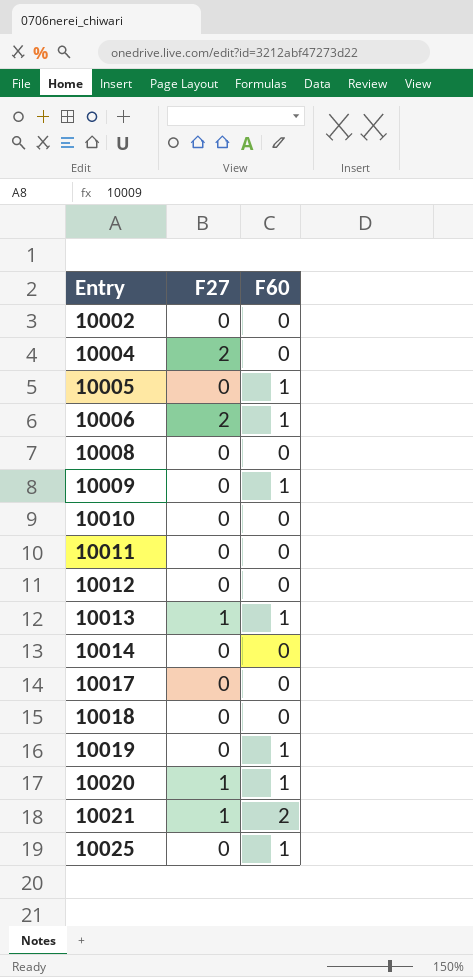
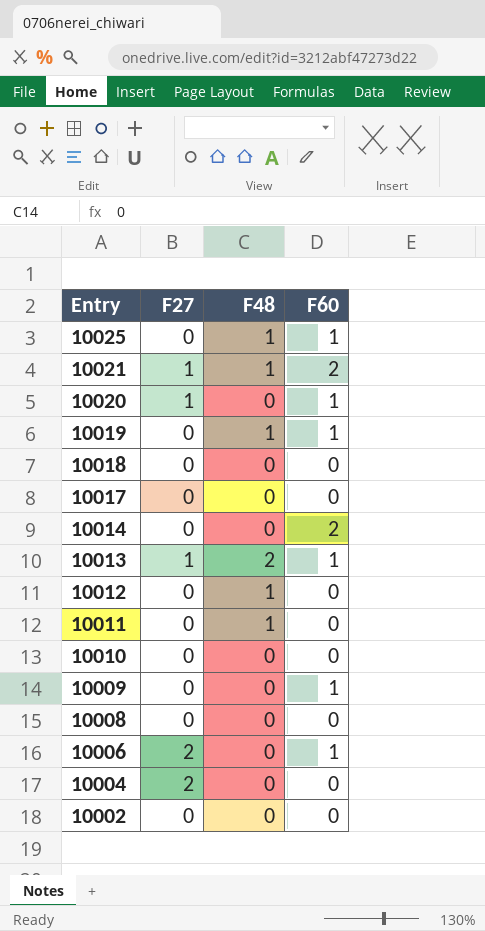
row order: Entry ascending -> Entry descending
column F48 | position: none -> 3
row 10005: 0 | 1 -> none
10014 | F60: 0 -> 2

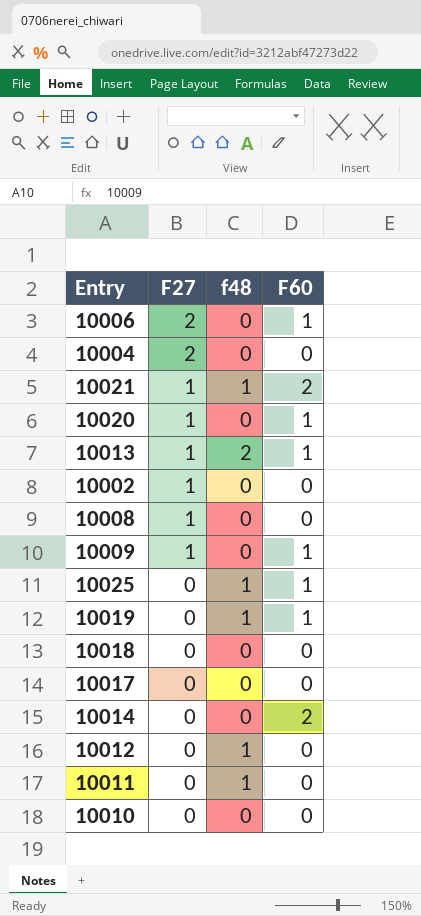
row order: Entry descending -> F27 descending
column name: F48 -> f48
10002 | F27: 0 -> 1
10008 | F27: 0 -> 1
10009 | F27: 0 -> 1

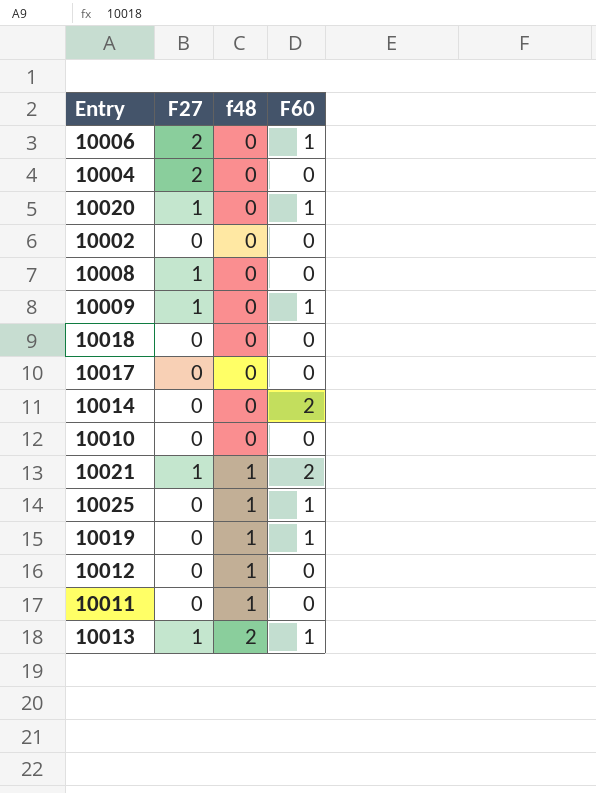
row order: F27 descending -> f48 ascending
10002 | F27: 1 -> 0

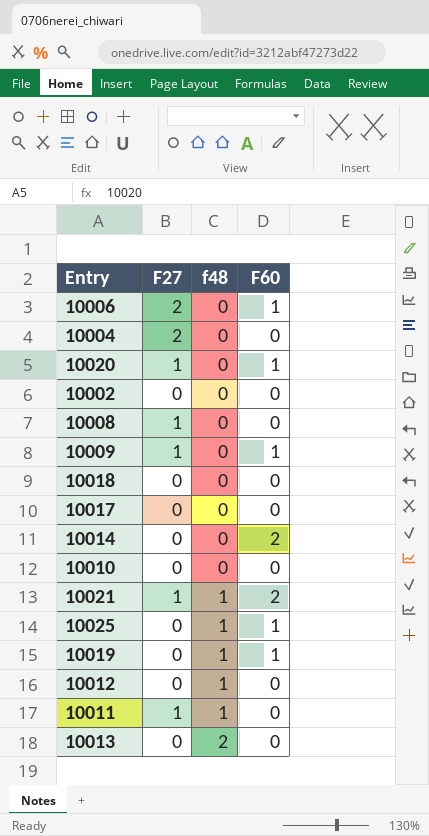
10011 | F27: 0 -> 1
10013 | F27: 1 -> 0
10013 | F60: 1 -> 0

